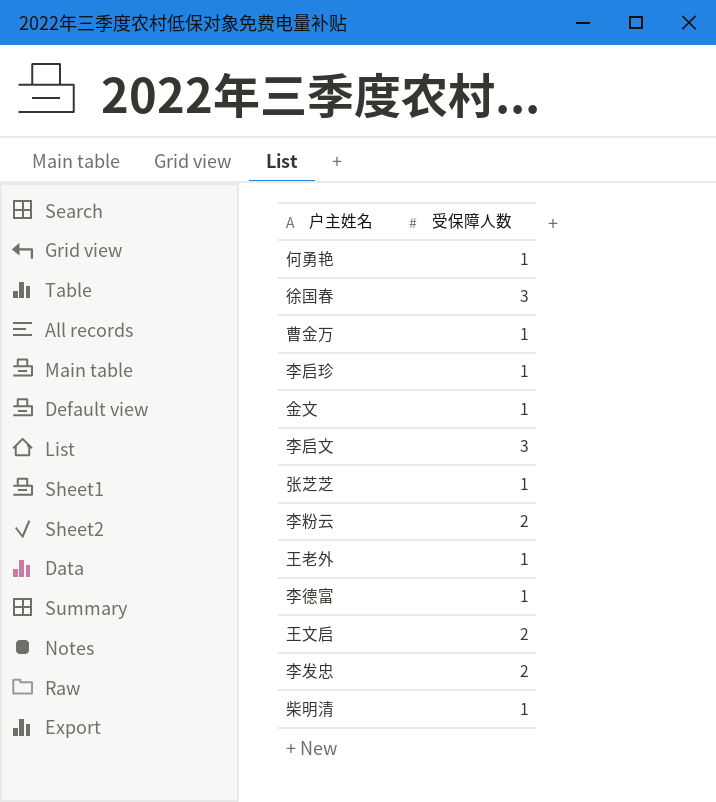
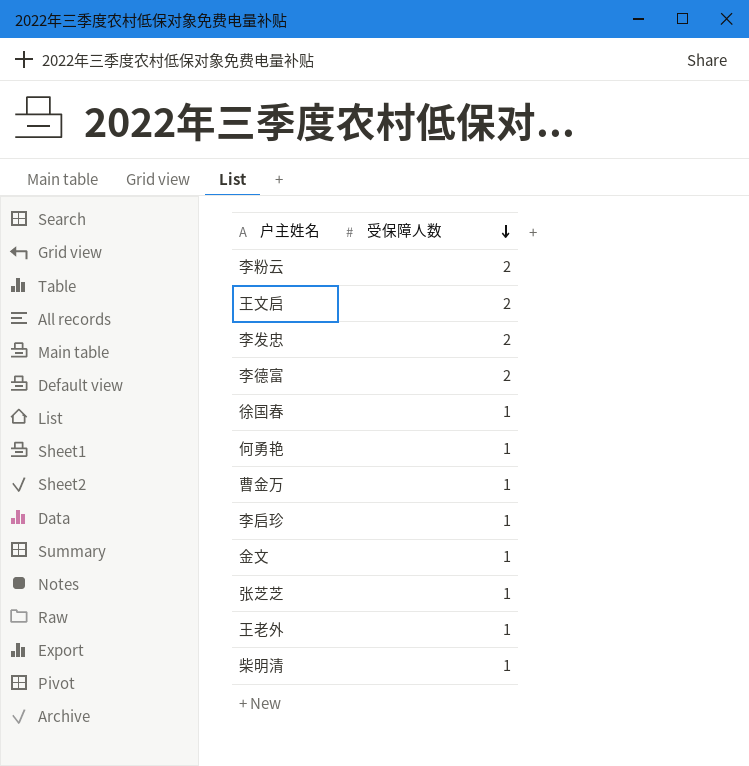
row order: none -> 受保障人数 descending
row 李启文: 3 -> none
李德富 | 受保障人数: 1 -> 2
徐国春 | 受保障人数: 3 -> 1

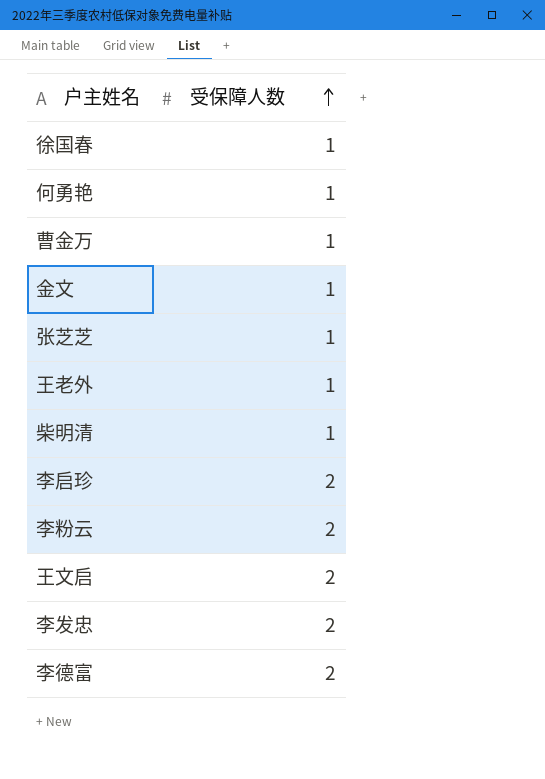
row order: 受保障人数 descending -> 受保障人数 ascending
李启珍 | 受保障人数: 1 -> 2

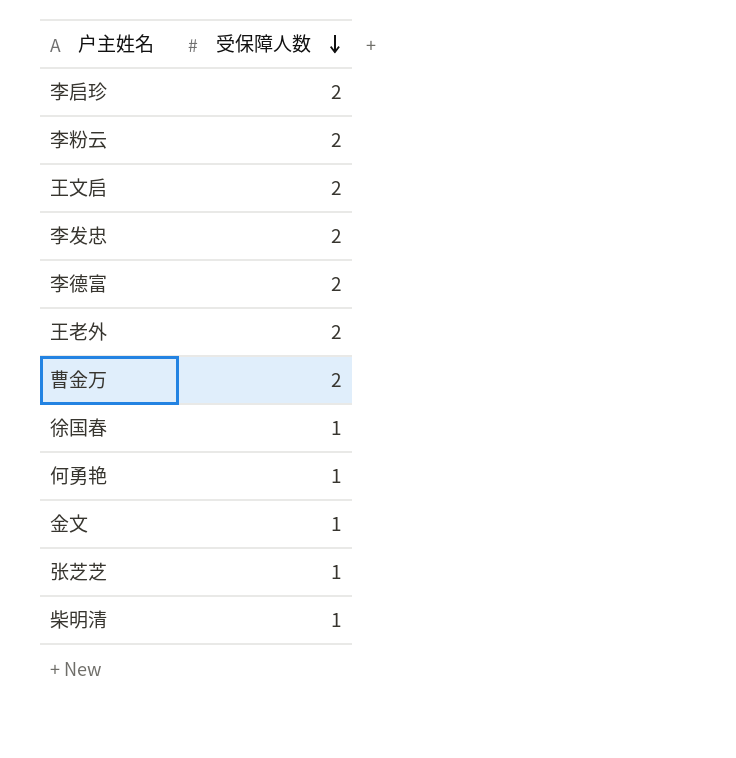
row order: 受保障人数 ascending -> 受保障人数 descending
王老外 | 受保障人数: 1 -> 2
曹金万 | 受保障人数: 1 -> 2

